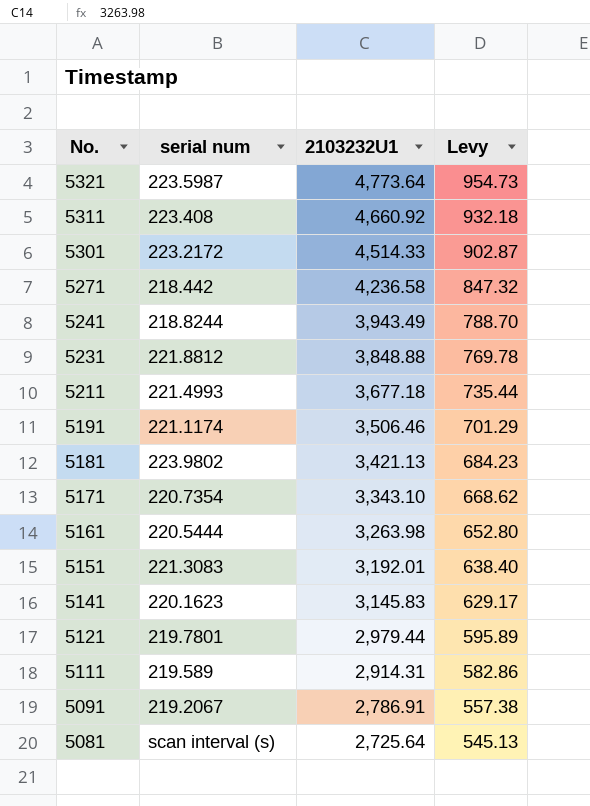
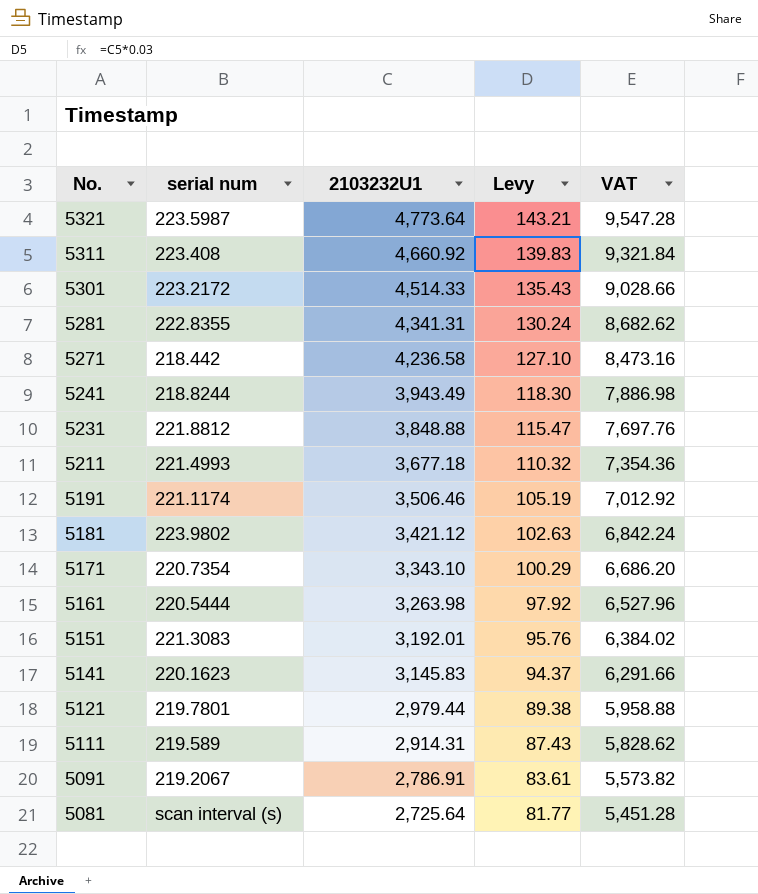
column Levy | formula: [2103232U1] * 0.2 -> [2103232U1] * 0.03
column VAT | formula: none -> [2103232U1] * 2
row 5281: none -> 222.8355 | 4,341.31 | 130.24 | 8,682.62
5181 | 2103232U1: 3,421.13 -> 3,421.12

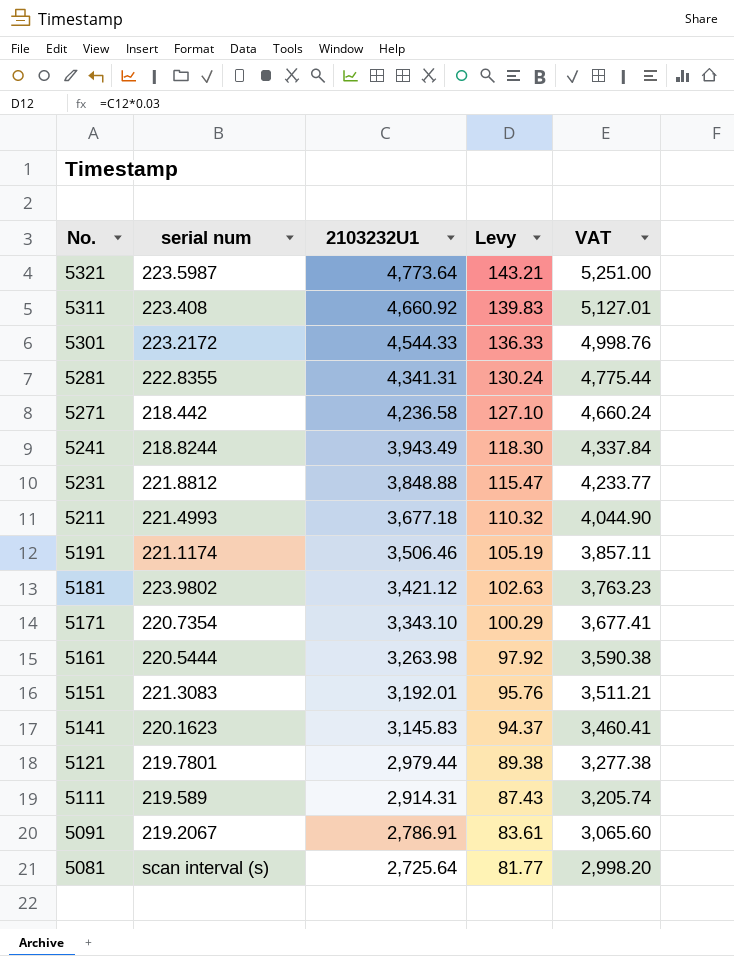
column VAT | formula: [2103232U1] * 2 -> [2103232U1] * 1.1
5301 | 2103232U1: 4,514.33 -> 4,544.33
5301 | Levy: 135.43 -> 136.33

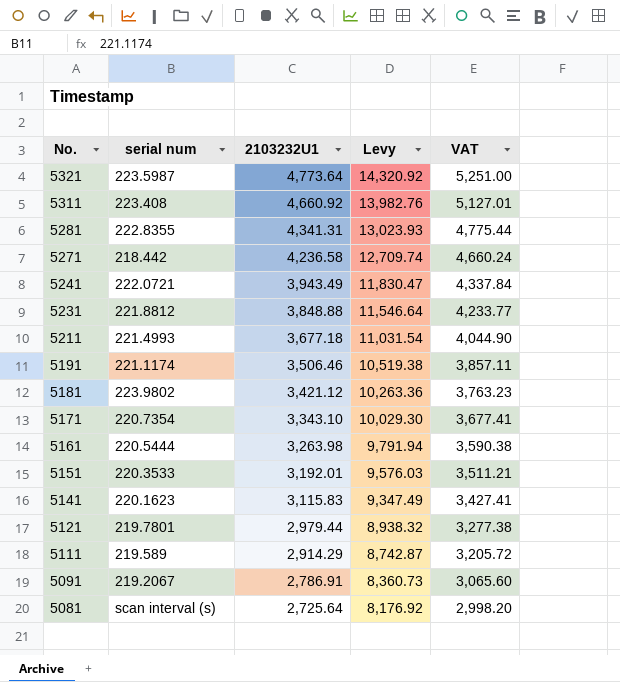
column Levy | formula: [2103232U1] * 0.03 -> [2103232U1] * 3
row 5301: 223.2172 | 4,544.33 | 136.33 | 4,998.76 -> none
5241 | serial num: 218.8244 -> 222.0721
5151 | serial num: 221.3083 -> 220.3533
5141 | 2103232U1: 3,145.83 -> 3,115.83
5141 | VAT: 3,460.41 -> 3,427.41
5111 | 2103232U1: 2,914.31 -> 2,914.29
5111 | VAT: 3,205.74 -> 3,205.72

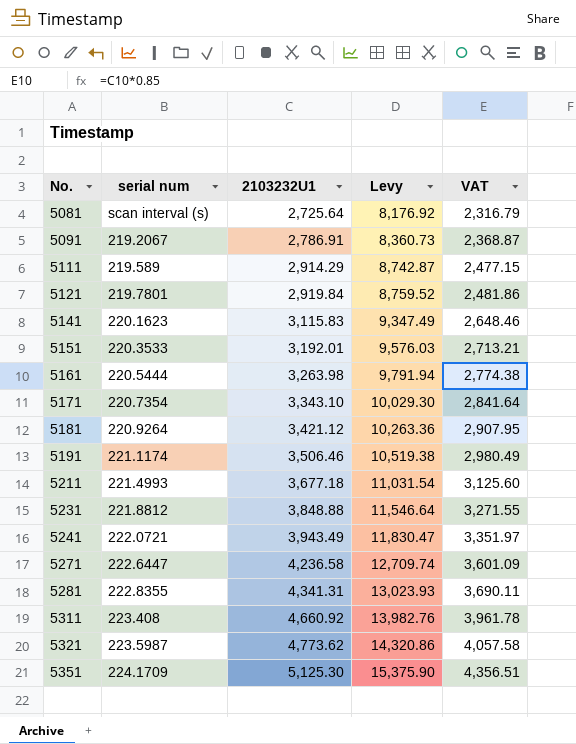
row order: No. descending -> No. ascending
column VAT | formula: [2103232U1] * 1.1 -> [2103232U1] * 0.85
5121 | 2103232U1: 2,979.44 -> 2,919.84
5121 | Levy: 8,938.32 -> 8,759.52
5181 | serial num: 223.9802 -> 220.9264
5271 | serial num: 218.442 -> 222.6447
5321 | 2103232U1: 4,773.64 -> 4,773.62
5321 | Levy: 14,320.92 -> 14,320.86
row 5351: none -> 224.1709 | 5,125.30 | 15,375.90 | 4,356.51

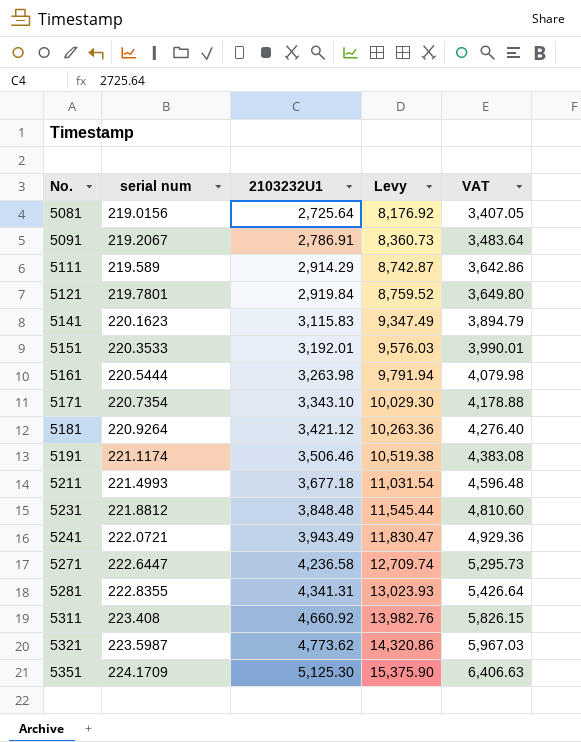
column VAT | formula: [2103232U1] * 0.85 -> [2103232U1] * 1.25
5081 | serial num: scan interval (s) -> 219.0156
5231 | 2103232U1: 3,848.88 -> 3,848.48
5231 | Levy: 11,546.64 -> 11,545.44

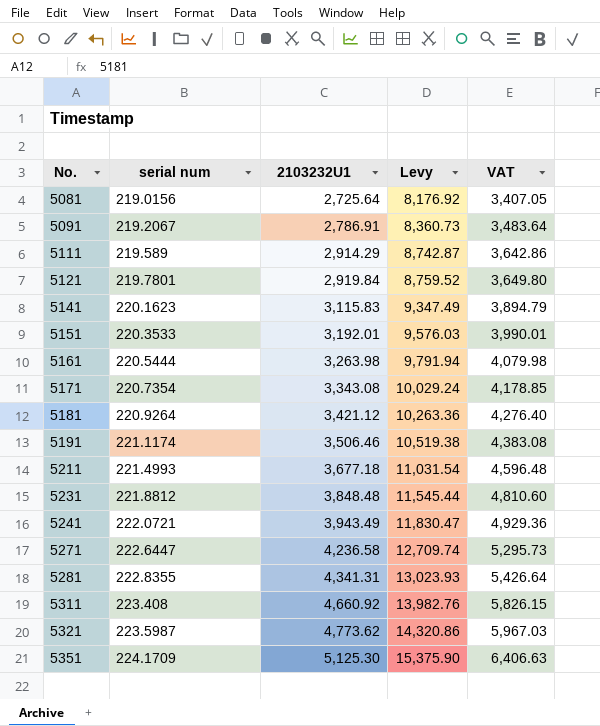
5171 | 2103232U1: 3,343.10 -> 3,343.08
5171 | Levy: 10,029.30 -> 10,029.24
5171 | VAT: 4,178.88 -> 4,178.85

